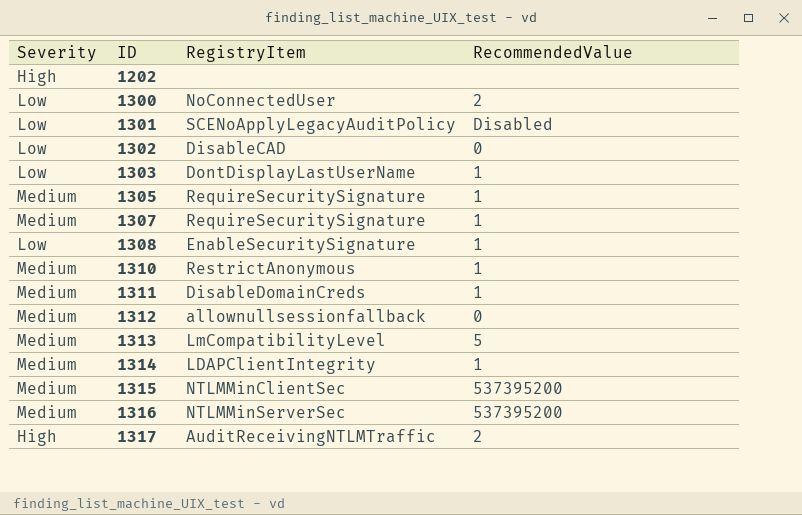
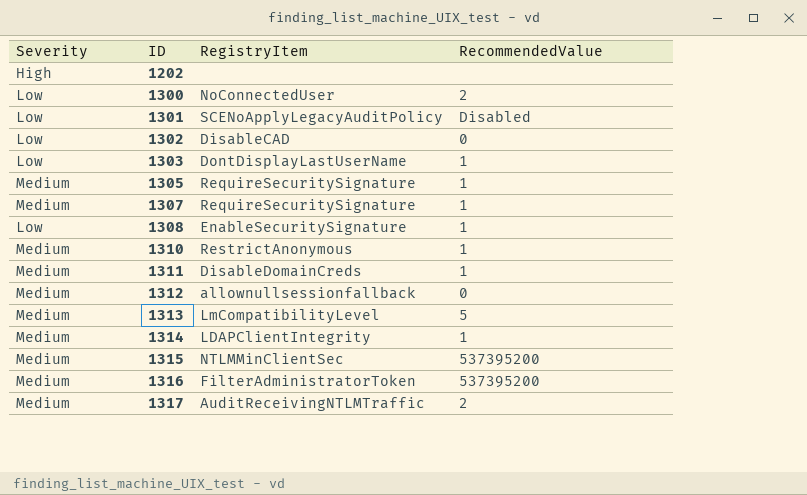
1316 | RegistryItem: NTLMMinServerSec -> FilterAdministratorToken
1317 | Severity: High -> Medium

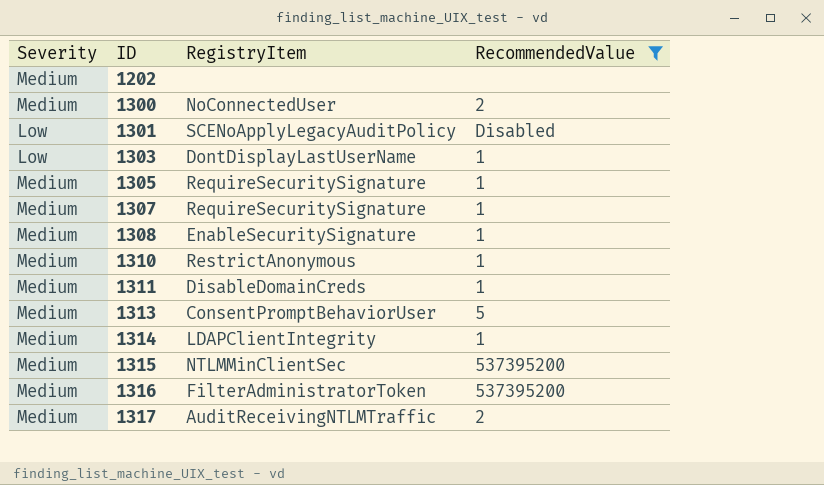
filter: none -> RecommendedValue != 0
1202 | Severity: High -> Medium
1300 | Severity: Low -> Medium
1308 | Severity: Low -> Medium
1313 | RegistryItem: LmCompatibilityLevel -> ConsentPromptBehaviorUser

